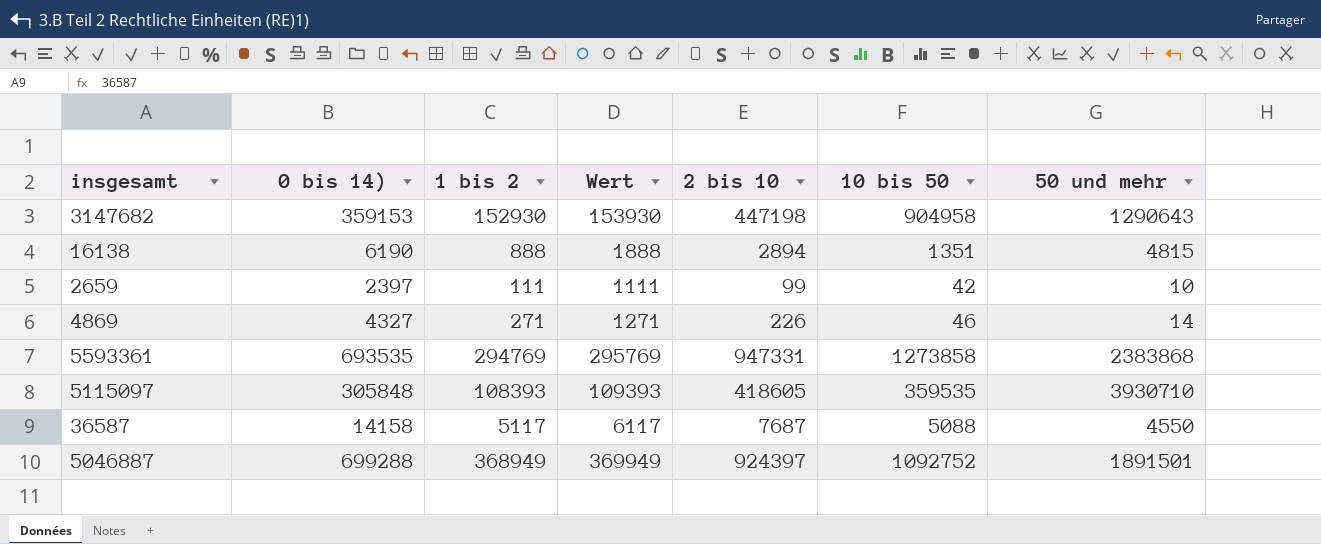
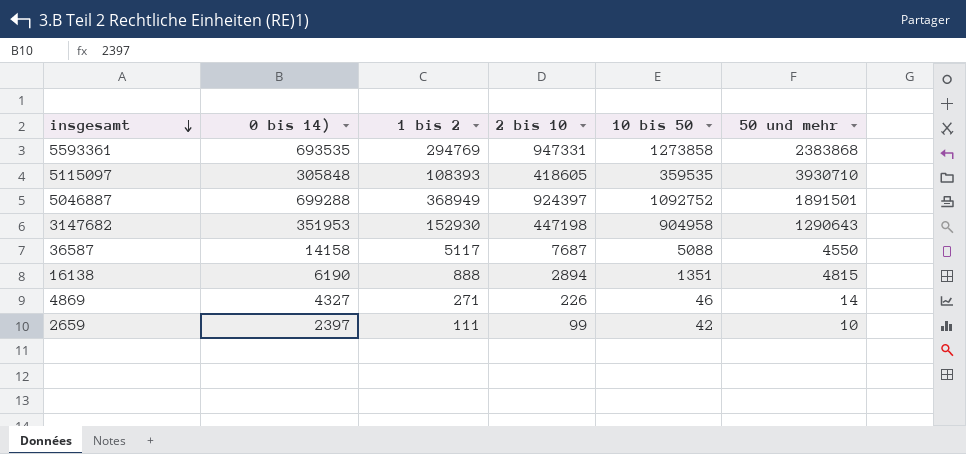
row order: none -> insgesamt descending
column Wert | formula: [1 bis 2] + 1000 -> none
3147682 | 0 bis 14): 359153 -> 351953

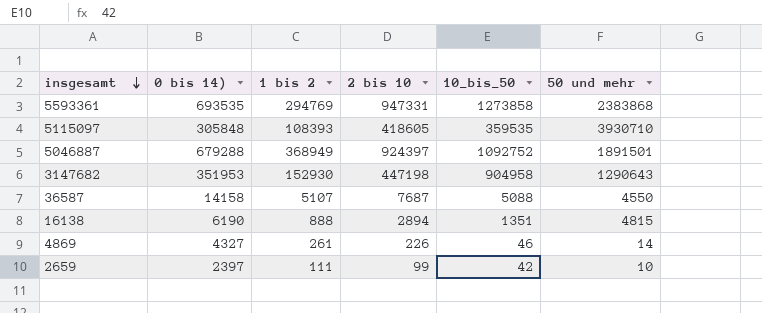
column name: 10 bis 50 -> 10_bis_50
5046887 | 0 bis 14): 699288 -> 679288
36587 | 1 bis 2: 5117 -> 5107
4869 | 1 bis 2: 271 -> 261

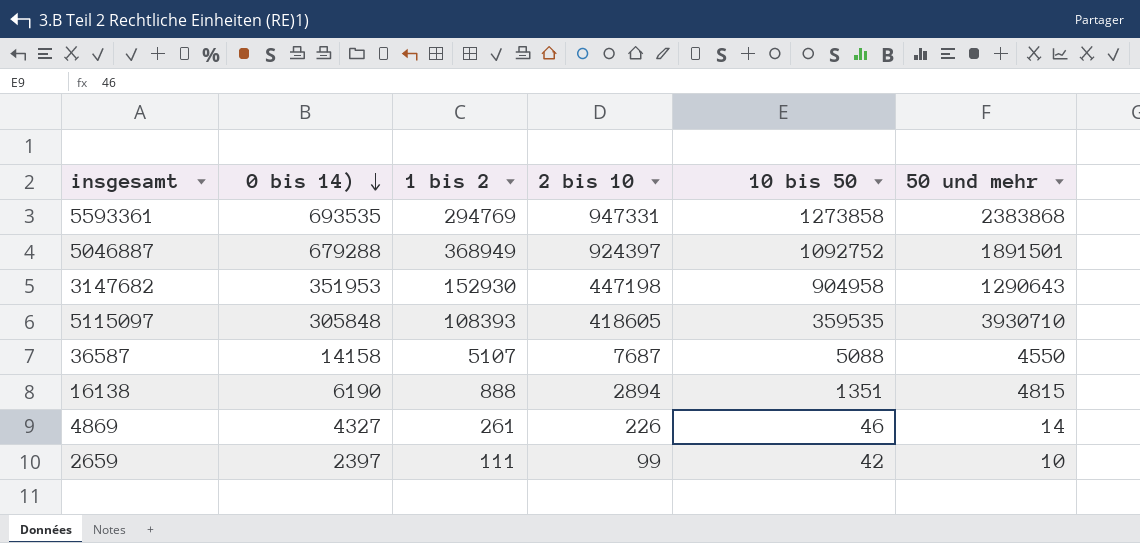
row order: insgesamt descending -> 0 bis 14) descending
column name: 10_bis_50 -> 10 bis 50

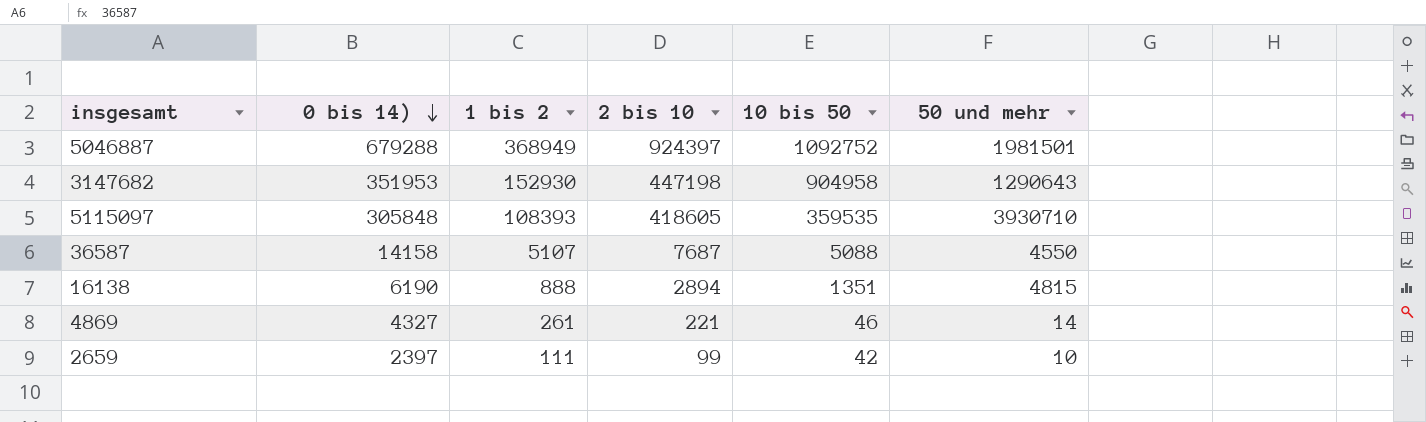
row 5593361: 693535 | 294769 | 947331 | 1273858 | 2383868 -> none
5046887 | 50 und mehr: 1891501 -> 1981501
4869 | 2 bis 10: 226 -> 221

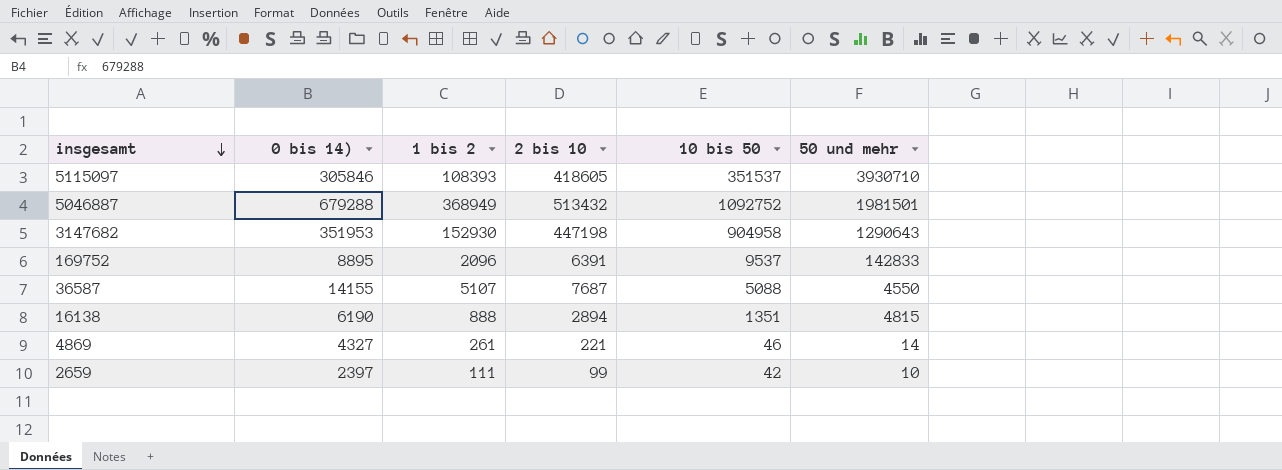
row order: 0 bis 14) descending -> insgesamt descending
5115097 | 0 bis 14): 305848 -> 305846
5115097 | 10 bis 50: 359535 -> 351537
5046887 | 2 bis 10: 924397 -> 513432
row 169752: none -> 8895 | 2096 | 6391 | 9537 | 142833
36587 | 0 bis 14): 14158 -> 14155

